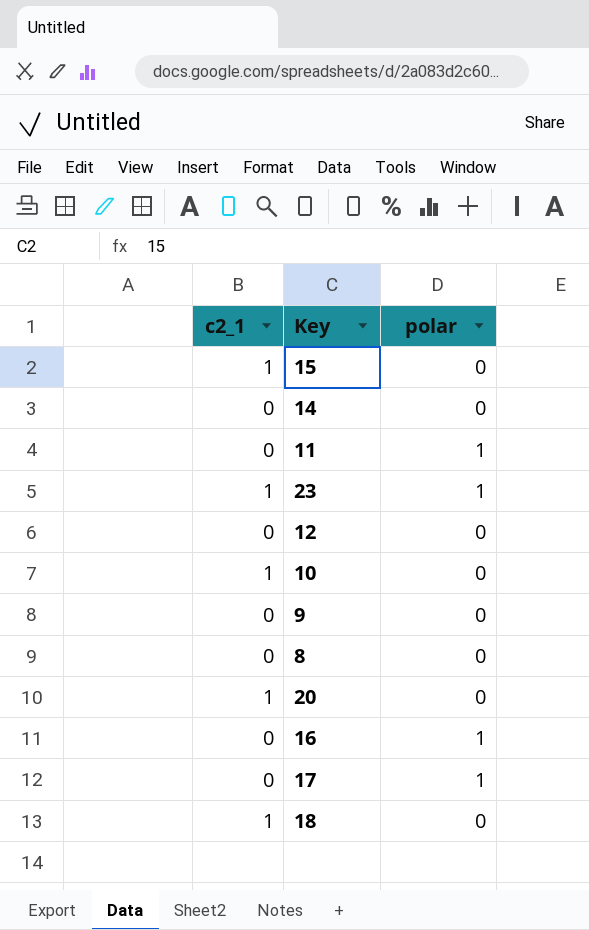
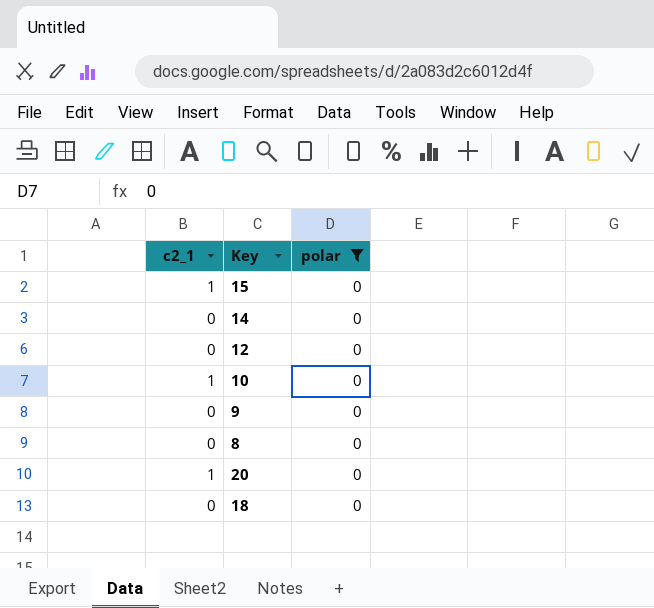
filter: none -> polar = 0
18 | c2_1: 1 -> 0

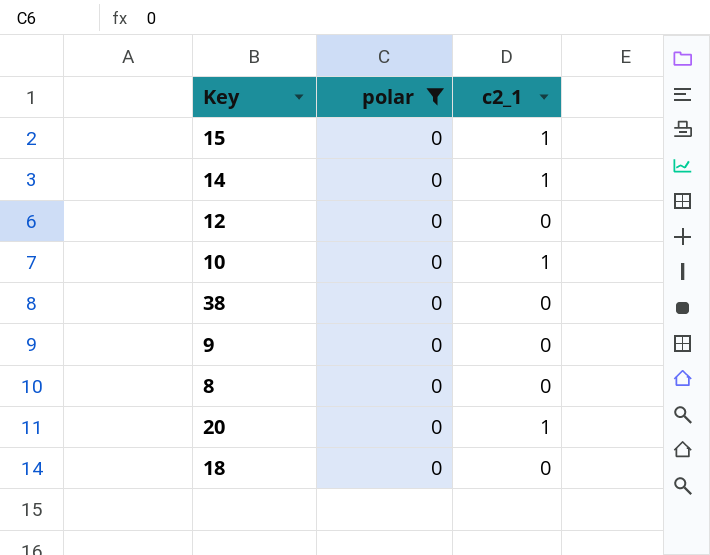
column c2_1 | position: 1 -> 3
14 | c2_1: 0 -> 1
row 38: none -> 0 | 0

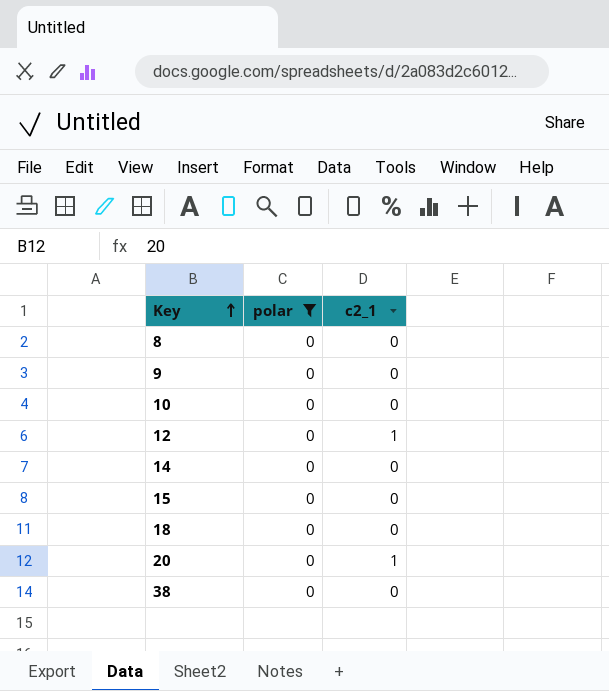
row order: none -> Key ascending
10 | c2_1: 1 -> 0
12 | c2_1: 0 -> 1
14 | c2_1: 1 -> 0
15 | c2_1: 1 -> 0

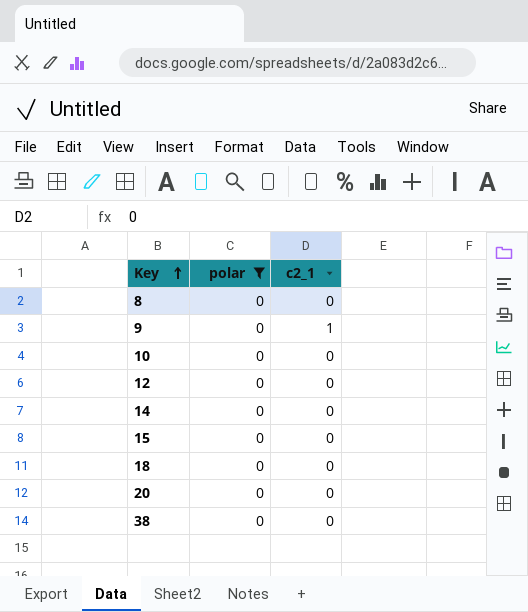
9 | c2_1: 0 -> 1
12 | c2_1: 1 -> 0
20 | c2_1: 1 -> 0

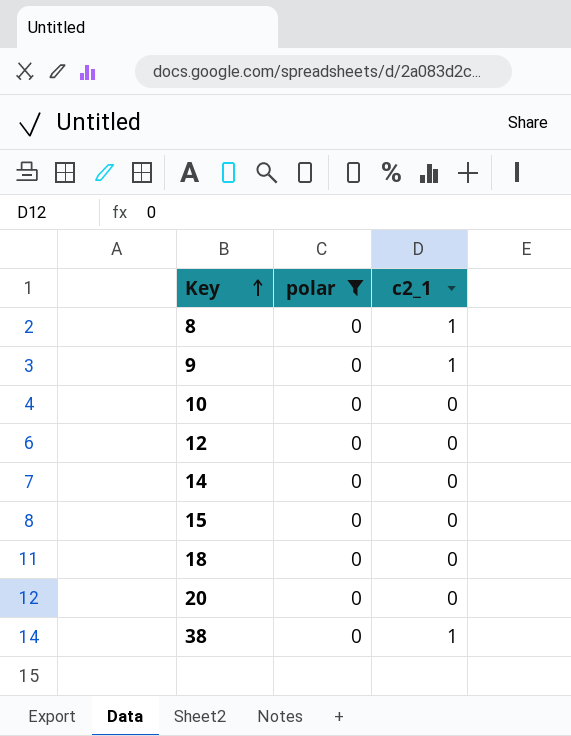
8 | c2_1: 0 -> 1
38 | c2_1: 0 -> 1

